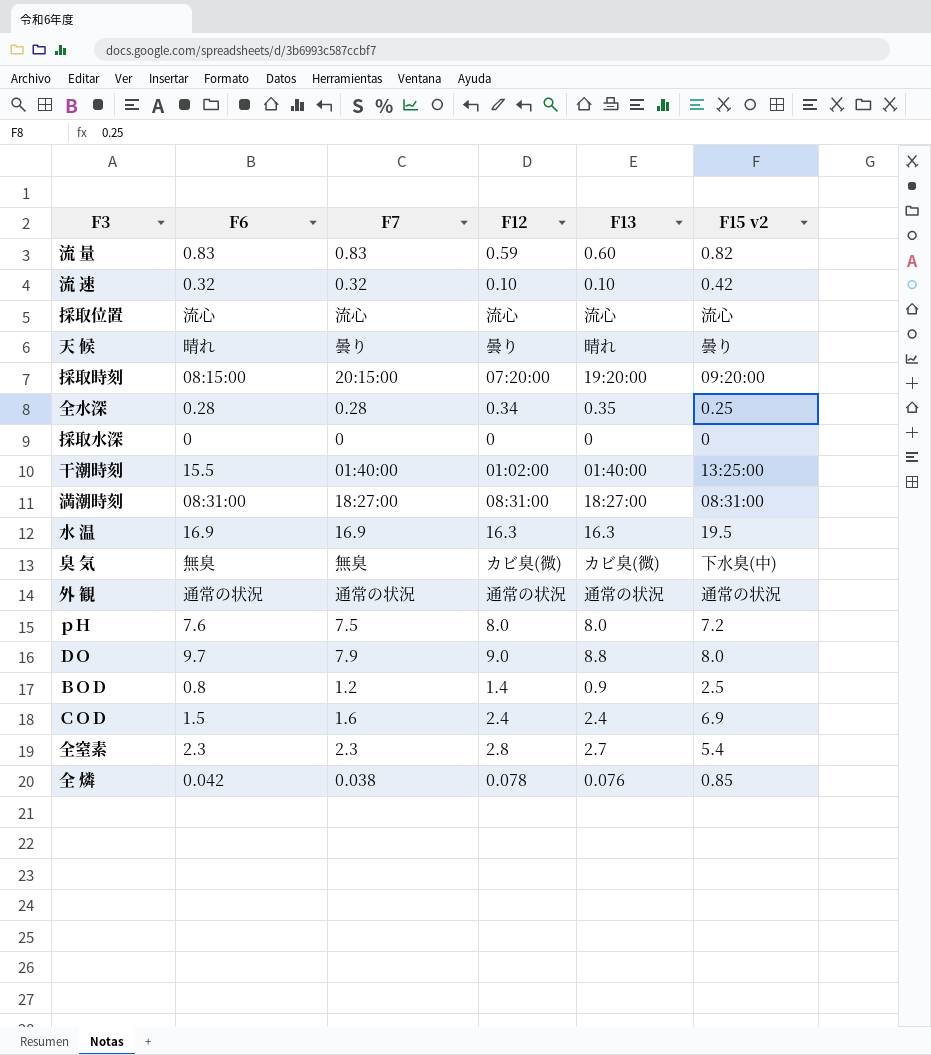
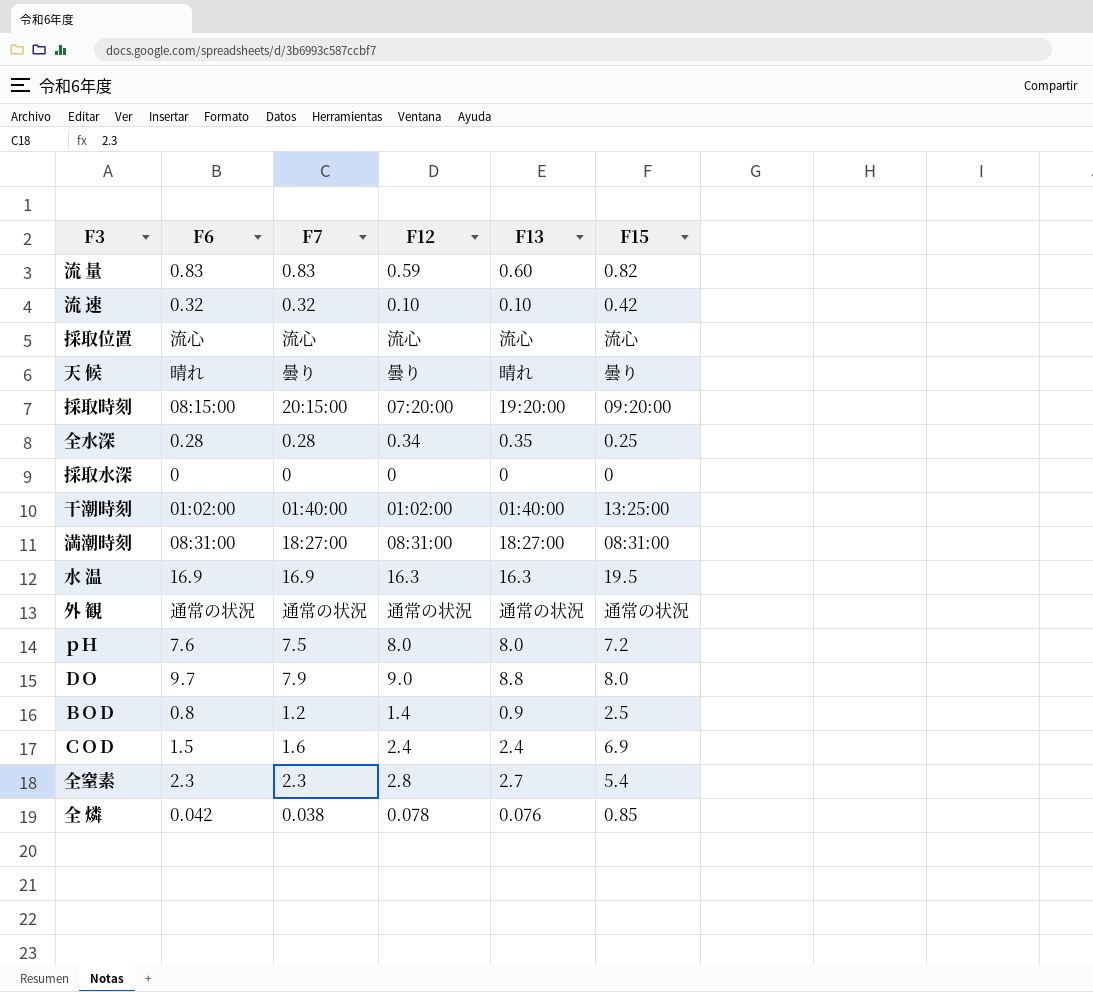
column name: F15 v2 -> F15
row 臭 気: 無臭 | 無臭 | カビ臭(微) | カビ臭(微) | 下水臭(中) -> none
干潮時刻 | F6: 15.5 -> 01:02:00

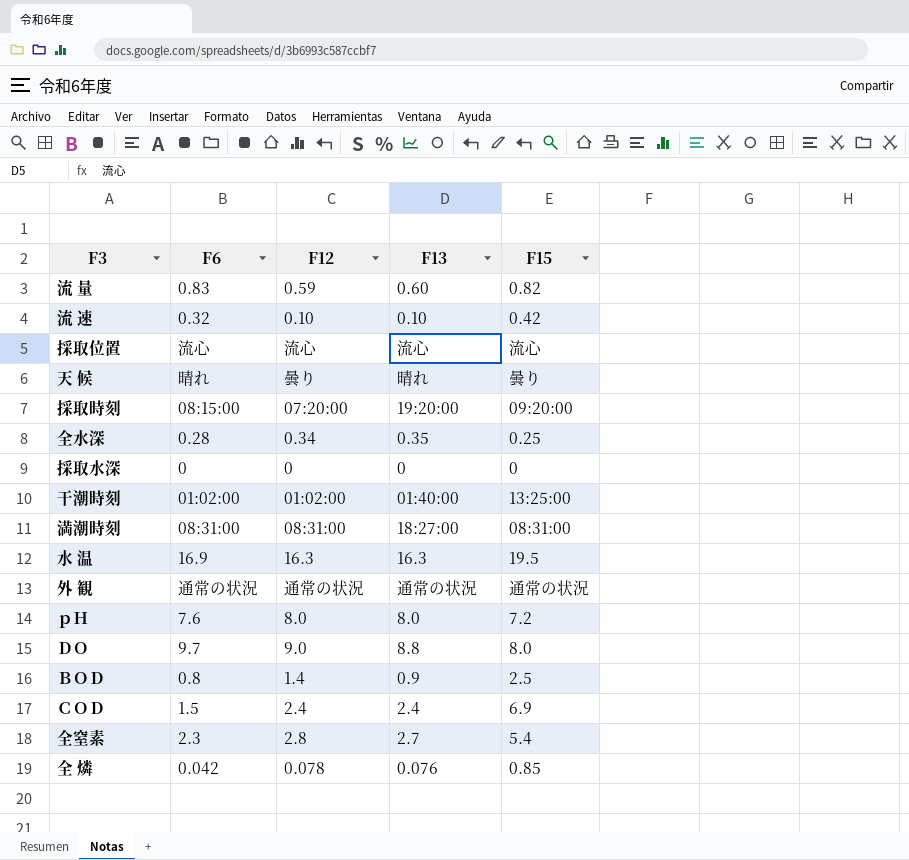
column F7 | position: 3 -> none

